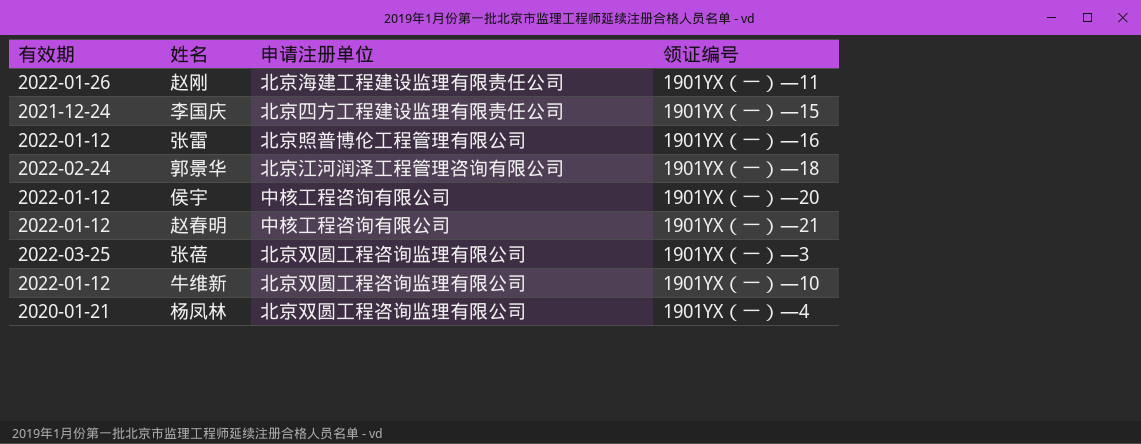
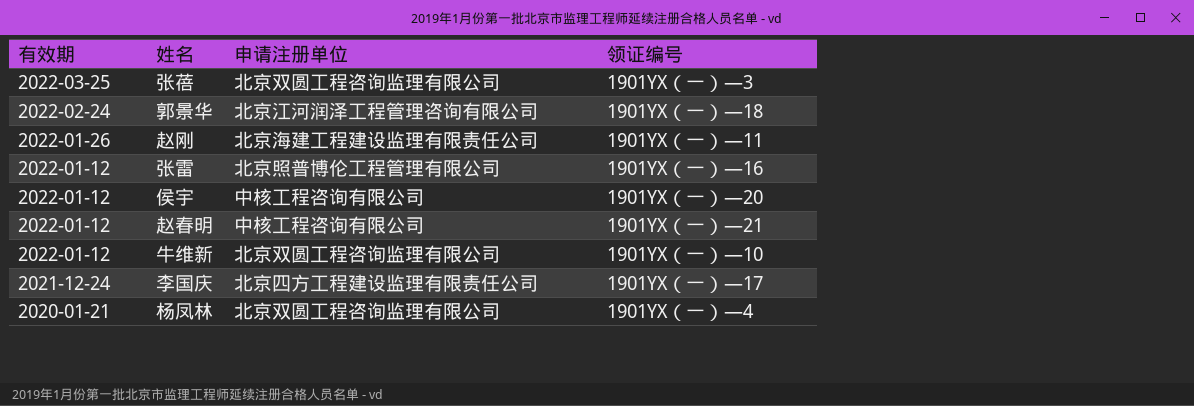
row order: none -> 有效期 descending
李国庆 | 领证编号: 1901YX（一）—15 -> 1901YX（一）—17

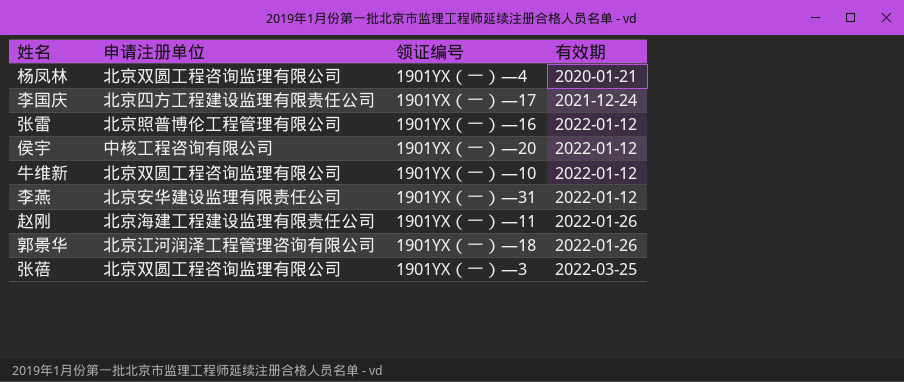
row order: 有效期 descending -> 有效期 ascending
column 有效期 | position: 1 -> 4
row 赵春明: 2022-01-12 | 中核工程咨询有限公司 | 1901YX（一）—21 -> none
row 李燕: none -> 北京安华建设监理有限责任公司 | 1901YX（一）—31 | 2022-01-12
郭景华 | 有效期: 2022-02-24 -> 2022-01-26

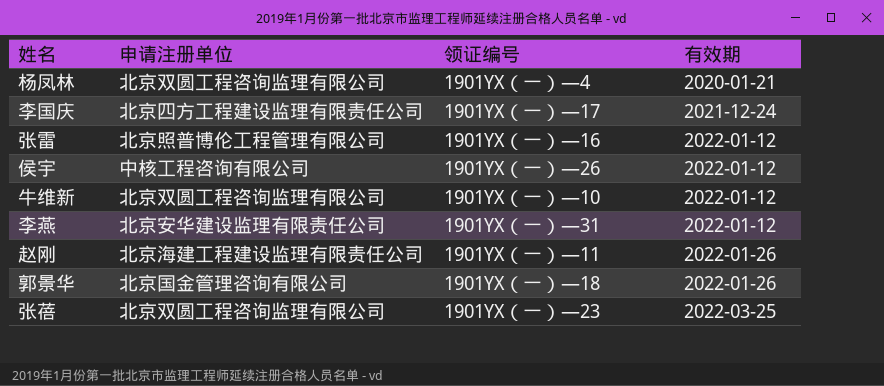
侯宇 | 领证编号: 1901YX（一）—20 -> 1901YX（一）—26
郭景华 | 申请注册单位: 北京江河润泽工程管理咨询有限公司 -> 北京国金管理咨询有限公司
张蓓 | 领证编号: 1901YX（一）—3 -> 1901YX（一）—23

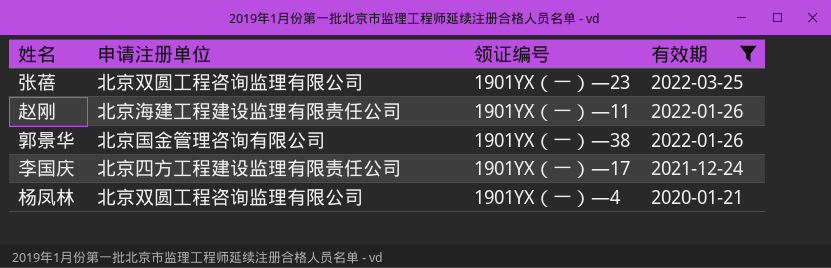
filter: none -> 有效期 != 2022-01-12
row order: 有效期 ascending -> 有效期 descending
郭景华 | 领证编号: 1901YX（一）—18 -> 1901YX（一）—38

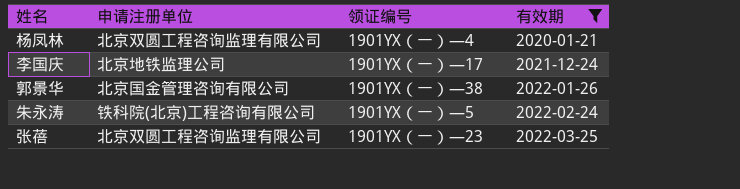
row order: 有效期 descending -> 有效期 ascending
row 赵刚: 北京海建工程建设监理有限责任公司 | 1901YX（一）—11 | 2022-01-26 -> none
李国庆 | 申请注册单位: 北京四方工程建设监理有限责任公司 -> 北京地铁监理公司
row 朱永涛: none -> 铁科院(北京)工程咨询有限公司 | 1901YX（一）—5 | 2022-02-24

